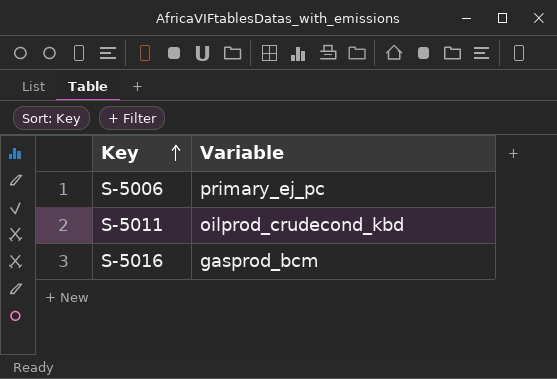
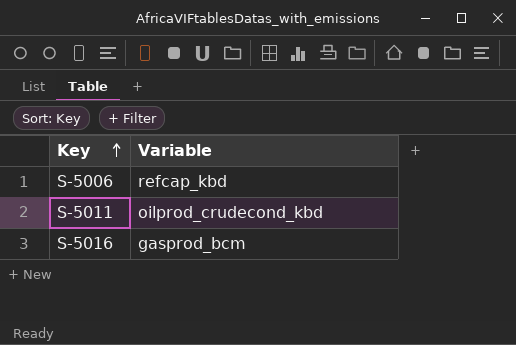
S-5006 | Variable: primary_ej_pc -> refcap_kbd

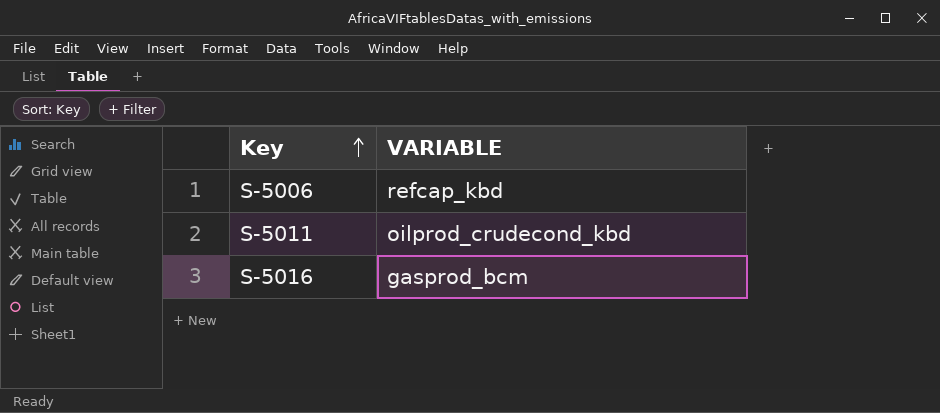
column name: Variable -> VARIABLE

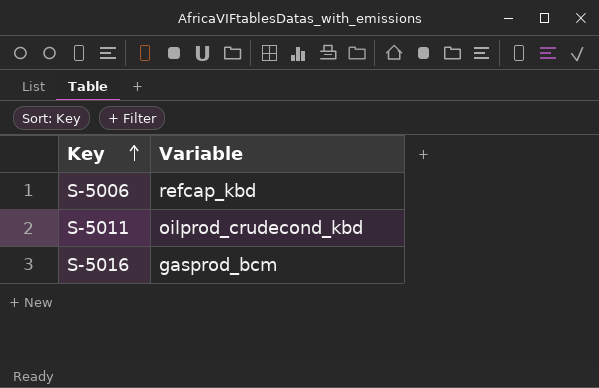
column name: VARIABLE -> Variable

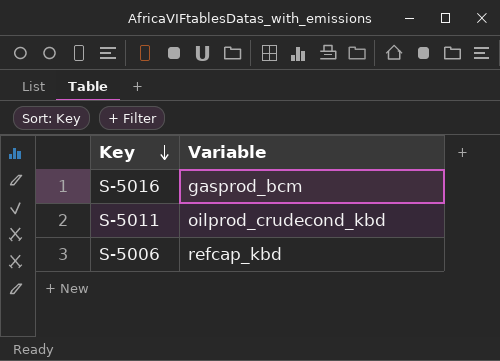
row order: Key ascending -> Key descending

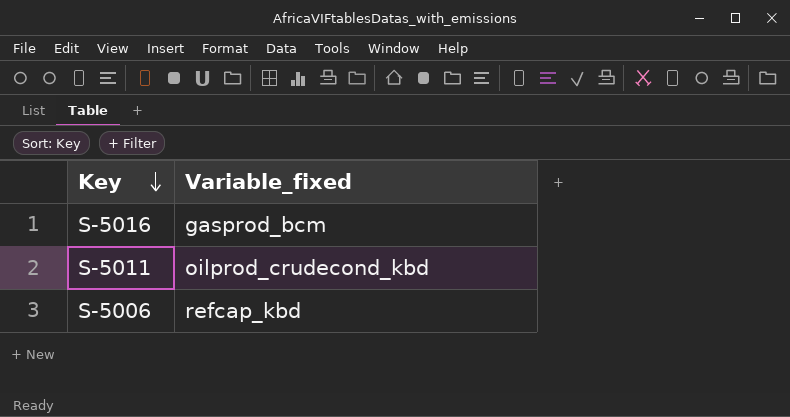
column name: Variable -> Variable_fixed

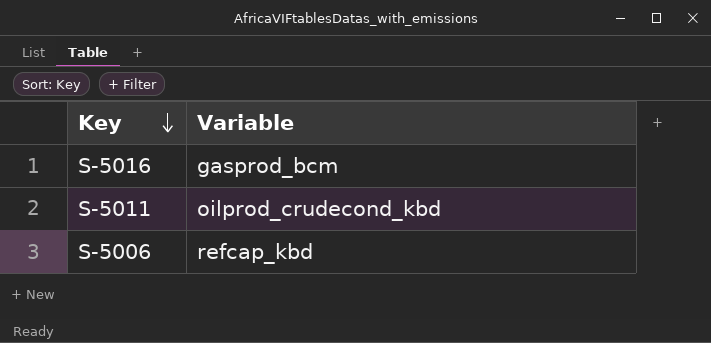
column name: Variable_fixed -> Variable

